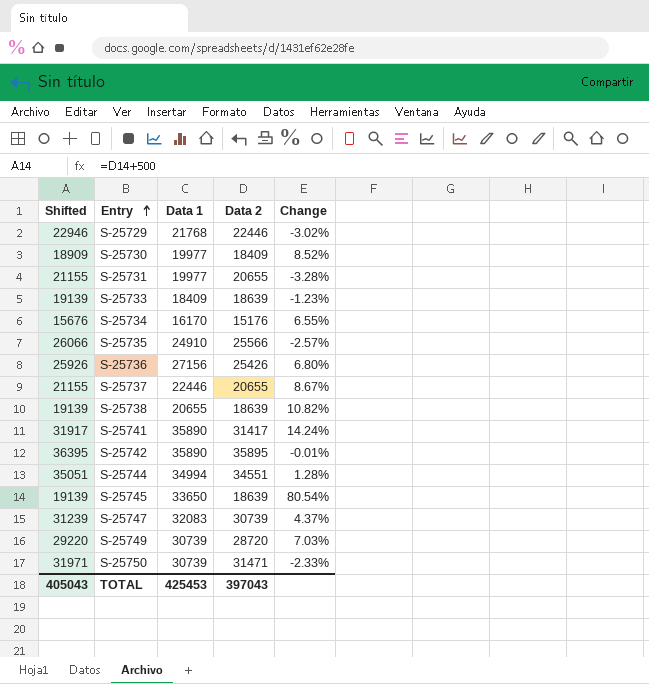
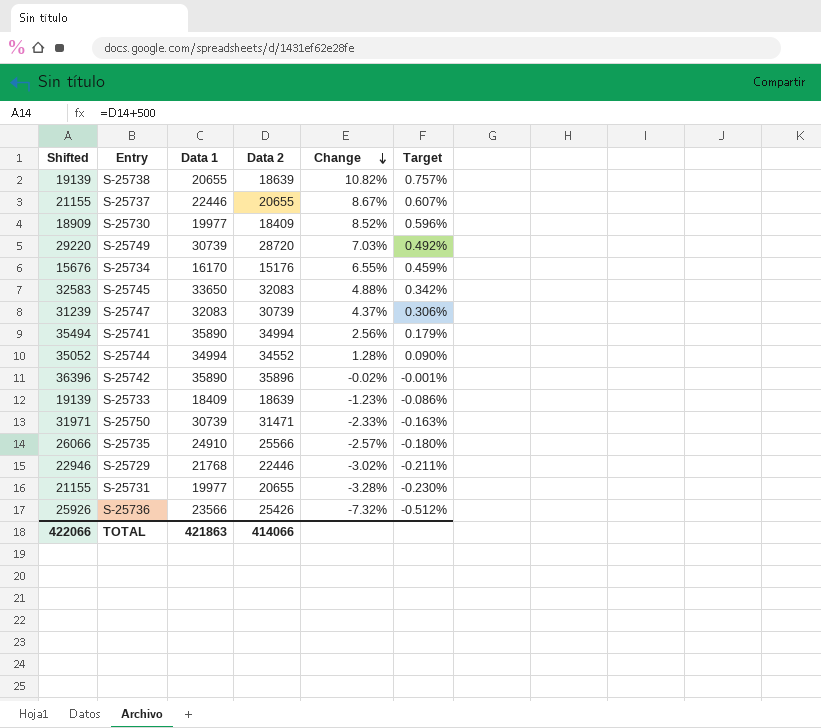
row order: Entry ascending -> Change descending
column Target | formula: none -> [Change] * 0.07
S-25745 | Shifted: 19139 -> 32583
S-25745 | Data 2: 18639 -> 32083
S-25745 | Change: 80.54% -> 4.88%
S-25741 | Shifted: 31917 -> 35494
S-25741 | Data 2: 31417 -> 34994
S-25741 | Change: 14.24% -> 2.56%
S-25744 | Shifted: 35051 -> 35052
S-25744 | Data 2: 34551 -> 34552
S-25742 | Shifted: 36395 -> 36396
S-25742 | Data 2: 35895 -> 35896
S-25742 | Change: -0.01% -> -0.02%
S-25736 | Data 1: 27156 -> 23566
S-25736 | Change: 6.80% -> -7.32%
TOTAL | Shifted: 405043 -> 422066
TOTAL | Data 1: 425453 -> 421863
TOTAL | Data 2: 397043 -> 414066

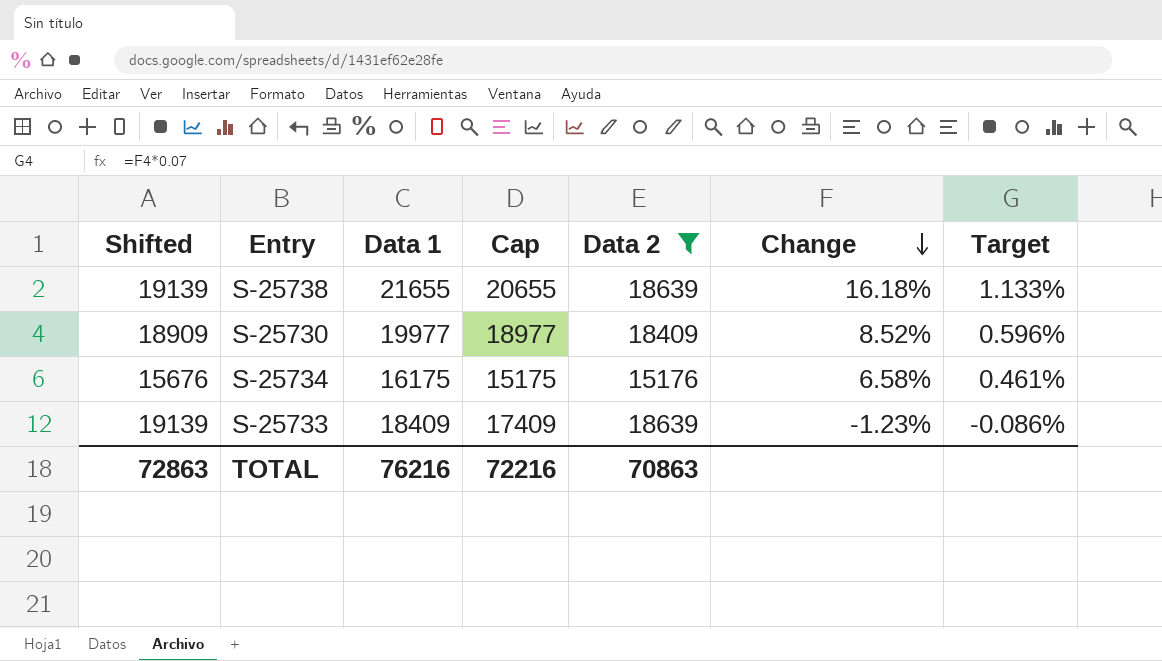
filter: none -> Data 2 <= 18639
column Cap | formula: none -> [Data 1] - 1000
S-25738 | Data 1: 20655 -> 21655
S-25738 | Change: 10.82% -> 16.18%
S-25738 | Target: 0.757% -> 1.133%
S-25734 | Data 1: 16170 -> 16175
S-25734 | Change: 6.55% -> 6.58%
S-25734 | Target: 0.459% -> 0.461%
TOTAL | Shifted: 422066 -> 72863
TOTAL | Data 1: 421863 -> 76216
TOTAL | Data 2: 414066 -> 70863

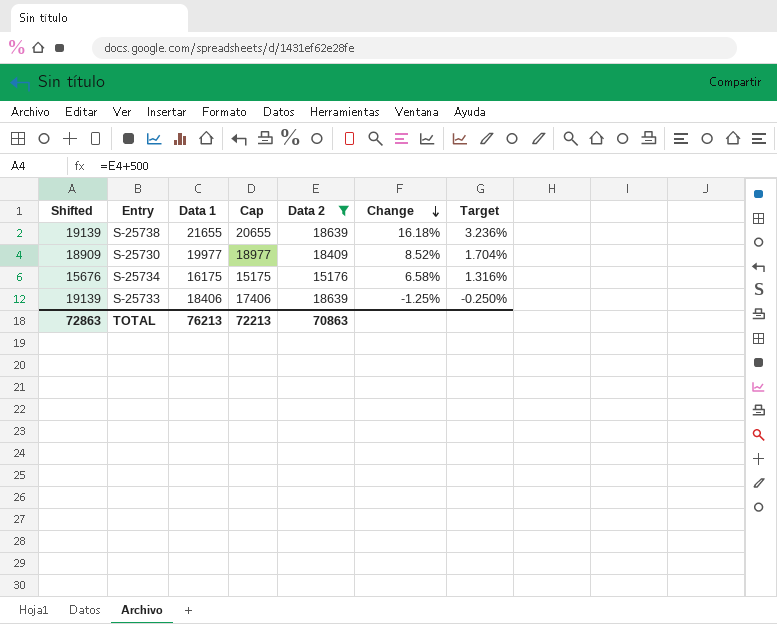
column Target | formula: [Change] * 0.07 -> [Change] * 0.2
S-25733 | Data 1: 18409 -> 18406
S-25733 | Cap: 17409 -> 17406
S-25733 | Change: -1.23% -> -1.25%
TOTAL | Data 1: 76216 -> 76213
TOTAL | Cap: 72216 -> 72213

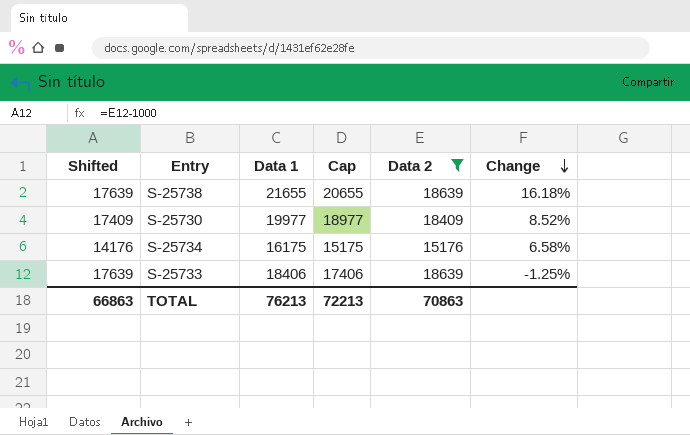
column Target | formula: [Change] * 0.2 -> none
column Shifted | formula: [Data 2] + 500 -> [Data 2] - 1000
TOTAL | Shifted: 72863 -> 66863

